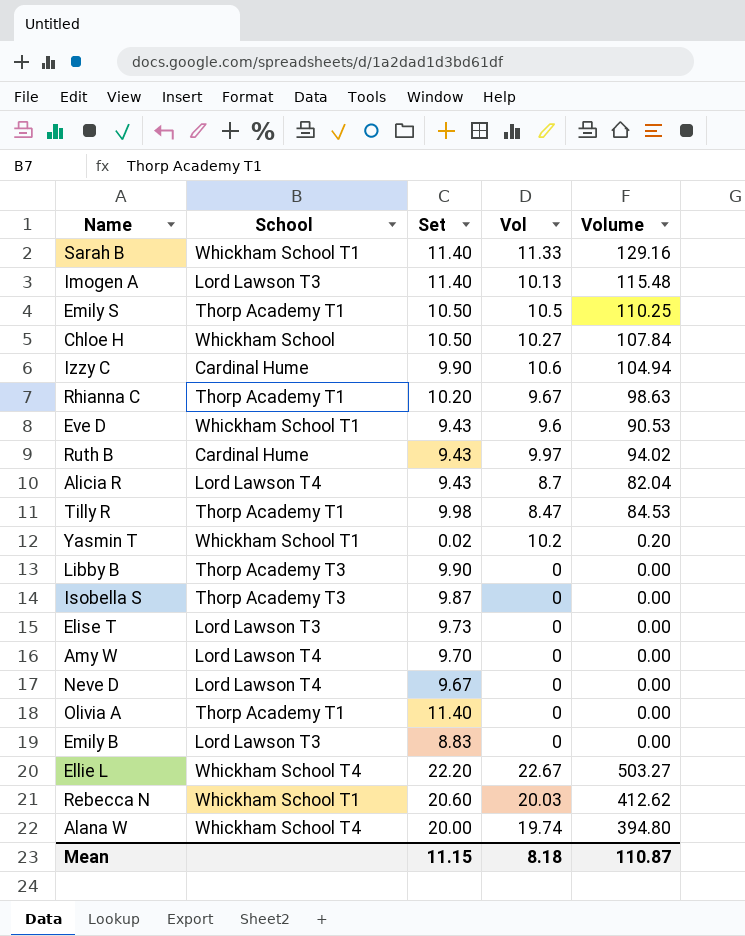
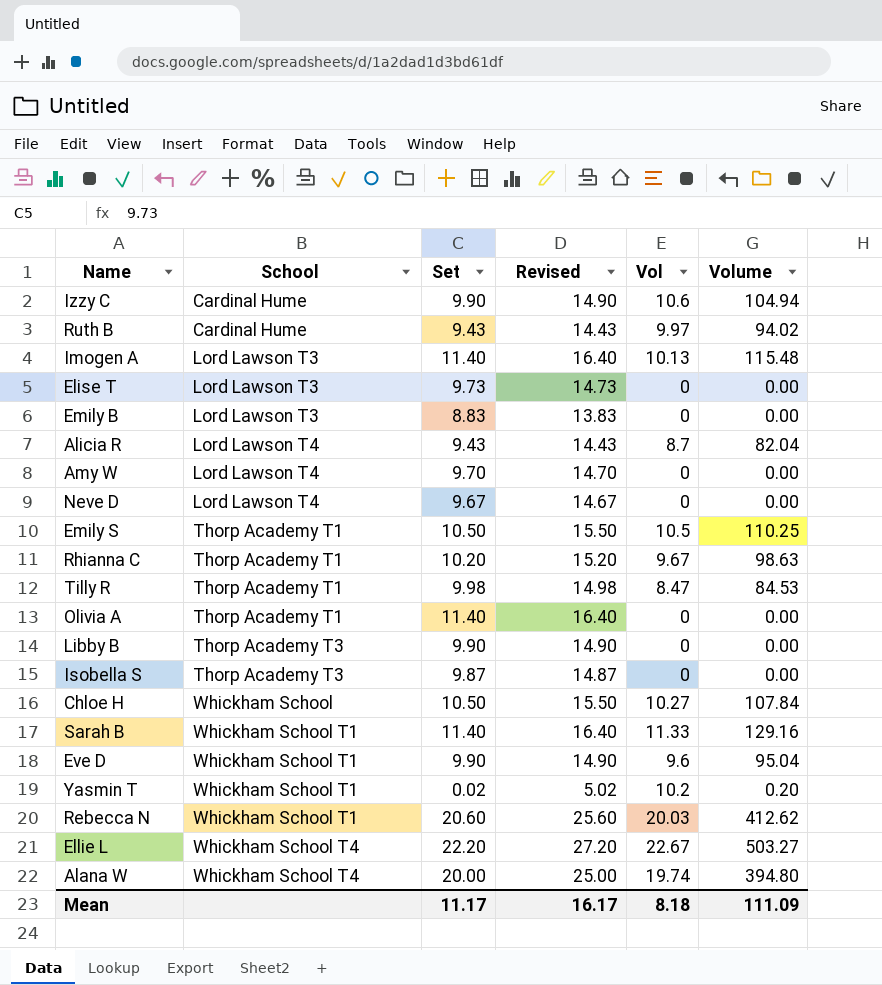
row order: none -> School ascending
column Revised | formula: none -> [Set] + 5
Eve D | Set: 9.43 -> 9.90
Eve D | Volume: 90.53 -> 95.04
Mean | Set: 11.15 -> 11.17
Mean | Volume: 110.87 -> 111.09

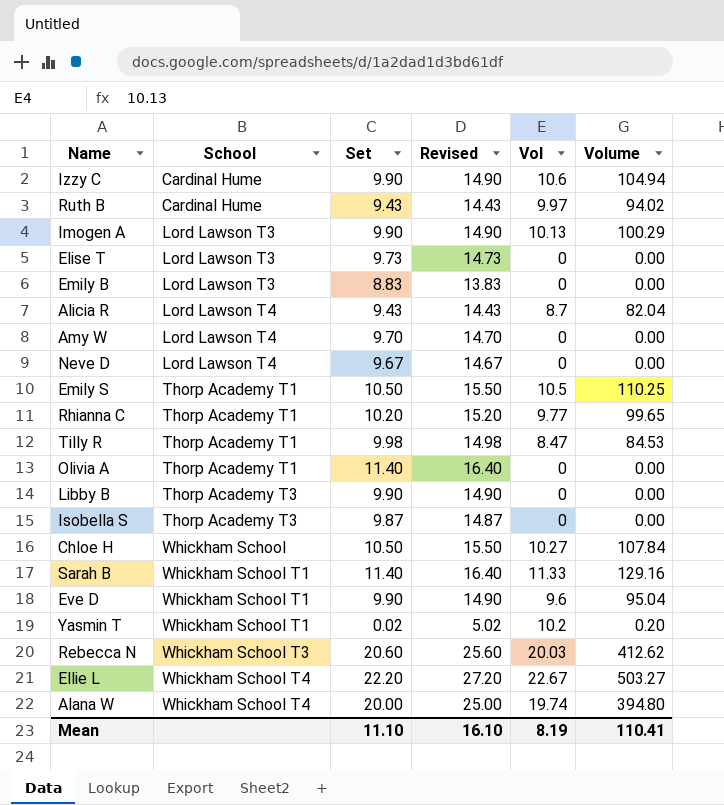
Imogen A | Set: 11.40 -> 9.90
Imogen A | Revised: 16.40 -> 14.90
Imogen A | Volume: 115.48 -> 100.29
Rhianna C | Vol: 9.67 -> 9.77
Rhianna C | Volume: 98.63 -> 99.65
Rebecca N | School: Whickham School T1 -> Whickham School T3
Mean | Set: 11.17 -> 11.10
Mean | Revised: 16.17 -> 16.10
Mean | Vol: 8.18 -> 8.19
Mean | Volume: 111.09 -> 110.41

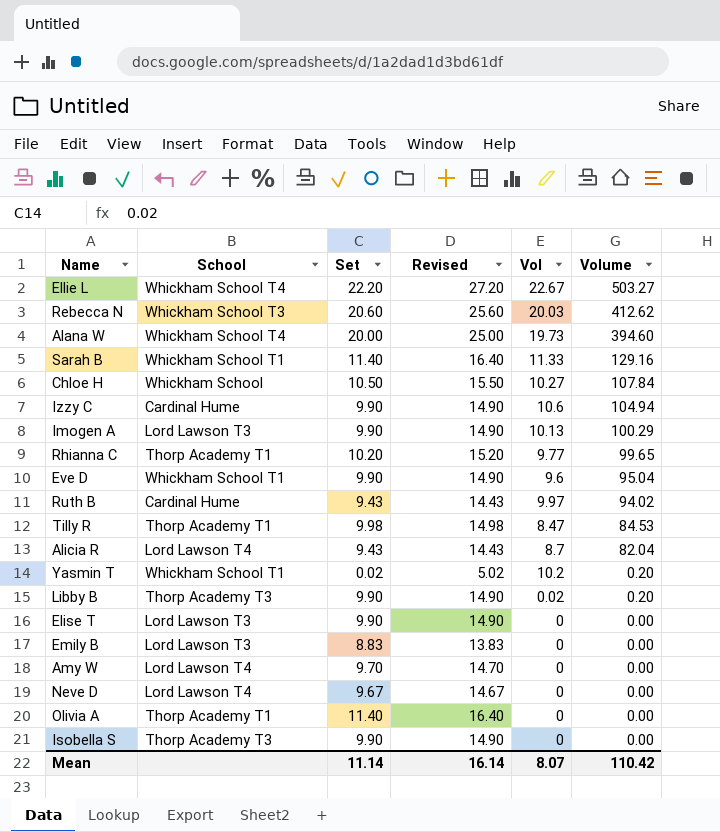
row order: School ascending -> Volume descending
row Emily S: Thorp Academy T1 | 10.50 | 15.50 | 10.5 | 110.25 -> none
Alana W | Vol: 19.74 -> 19.73
Alana W | Volume: 394.80 -> 394.60
Libby B | Vol: 0 -> 0.02
Libby B | Volume: 0.00 -> 0.20
Elise T | Set: 9.73 -> 9.90
Elise T | Revised: 14.73 -> 14.90
Isobella S | Set: 9.87 -> 9.90
Isobella S | Revised: 14.87 -> 14.90
Mean | Set: 11.10 -> 11.14
Mean | Revised: 16.10 -> 16.14
Mean | Vol: 8.19 -> 8.07
Mean | Volume: 110.41 -> 110.42

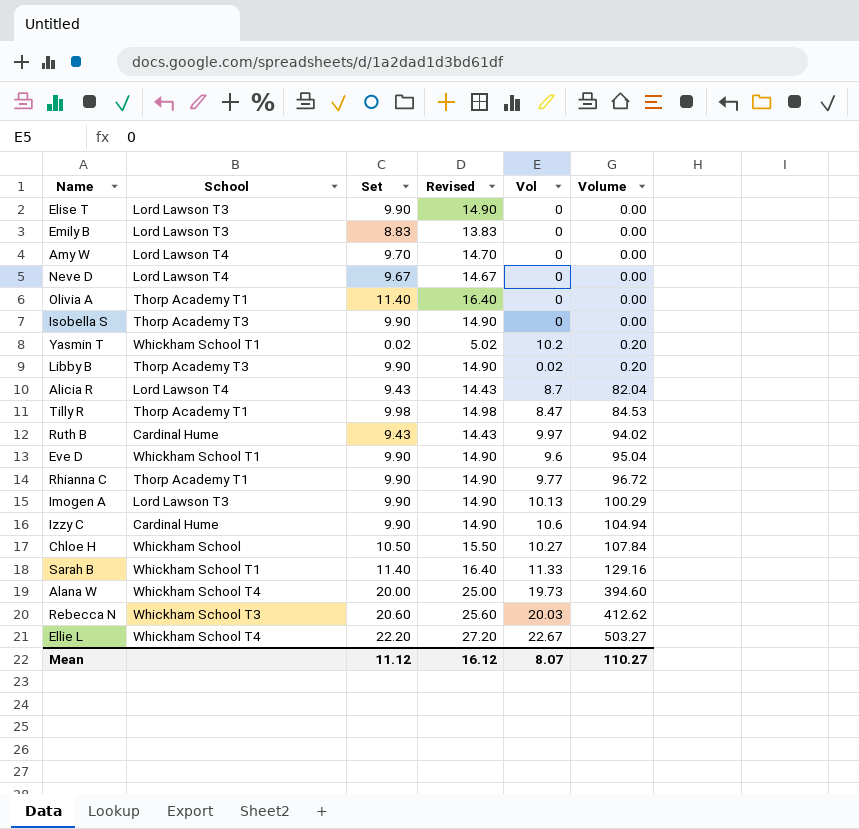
row order: Volume descending -> Volume ascending
Rhianna C | Set: 10.20 -> 9.90
Rhianna C | Revised: 15.20 -> 14.90
Rhianna C | Volume: 99.65 -> 96.72
Mean | Set: 11.14 -> 11.12
Mean | Revised: 16.14 -> 16.12
Mean | Volume: 110.42 -> 110.27

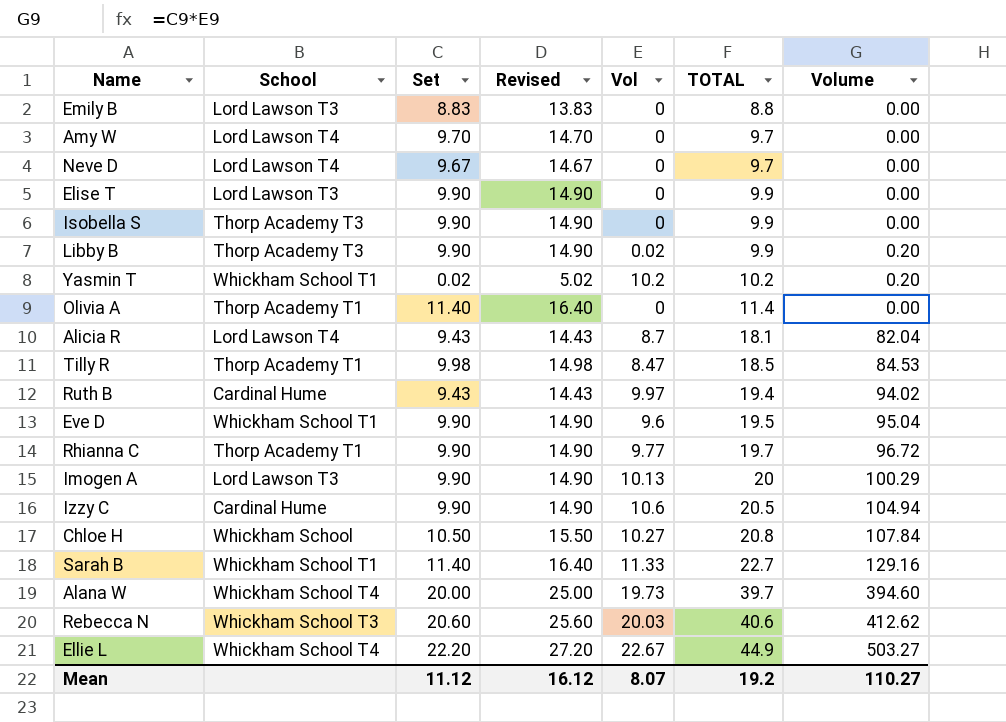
row order: Volume ascending -> TOTAL ascending
column TOTAL | formula: none -> [Set] + [Vol]

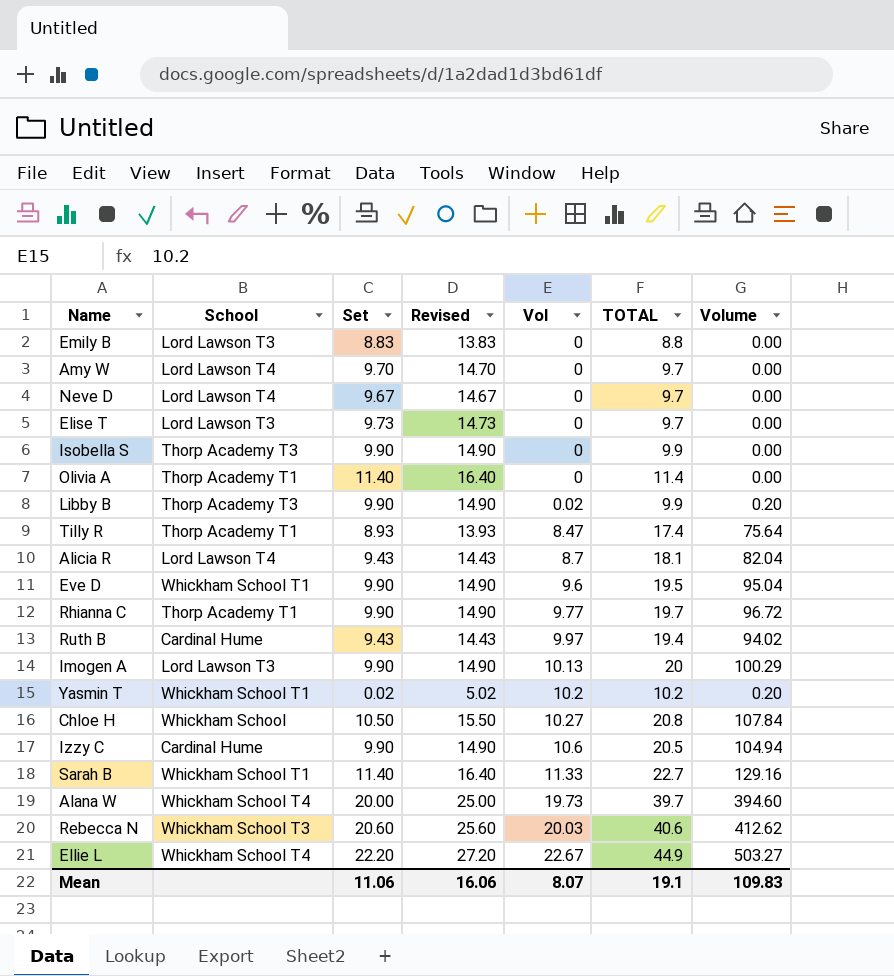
row order: TOTAL ascending -> Vol ascending
Elise T | Set: 9.90 -> 9.73
Elise T | Revised: 14.90 -> 14.73
Elise T | TOTAL: 9.9 -> 9.7
Tilly R | Set: 9.98 -> 8.93
Tilly R | Revised: 14.98 -> 13.93
Tilly R | TOTAL: 18.5 -> 17.4
Tilly R | Volume: 84.53 -> 75.64
Mean | Set: 11.12 -> 11.06
Mean | Revised: 16.12 -> 16.06
Mean | TOTAL: 19.2 -> 19.1
Mean | Volume: 110.27 -> 109.83

